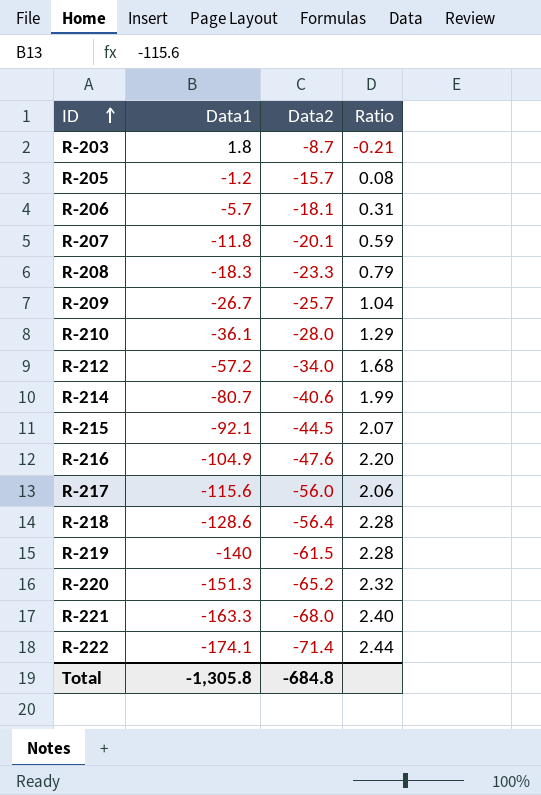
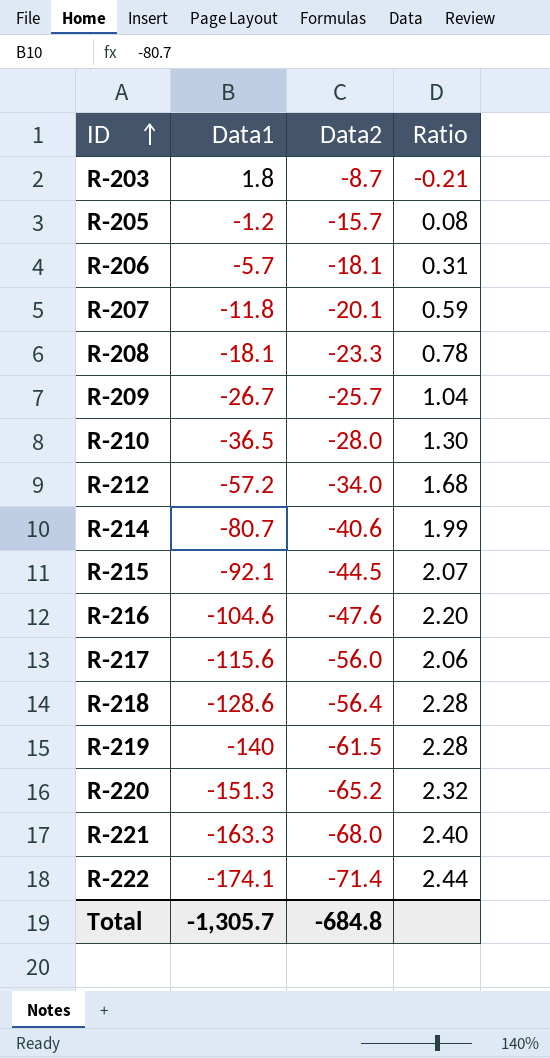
R-208 | Data1: -18.3 -> -18.1
R-208 | Ratio: 0.79 -> 0.78
R-210 | Data1: -36.1 -> -36.5
R-210 | Ratio: 1.29 -> 1.30
R-216 | Data1: -104.9 -> -104.6
Total | Data1: -1,305.8 -> -1,305.7

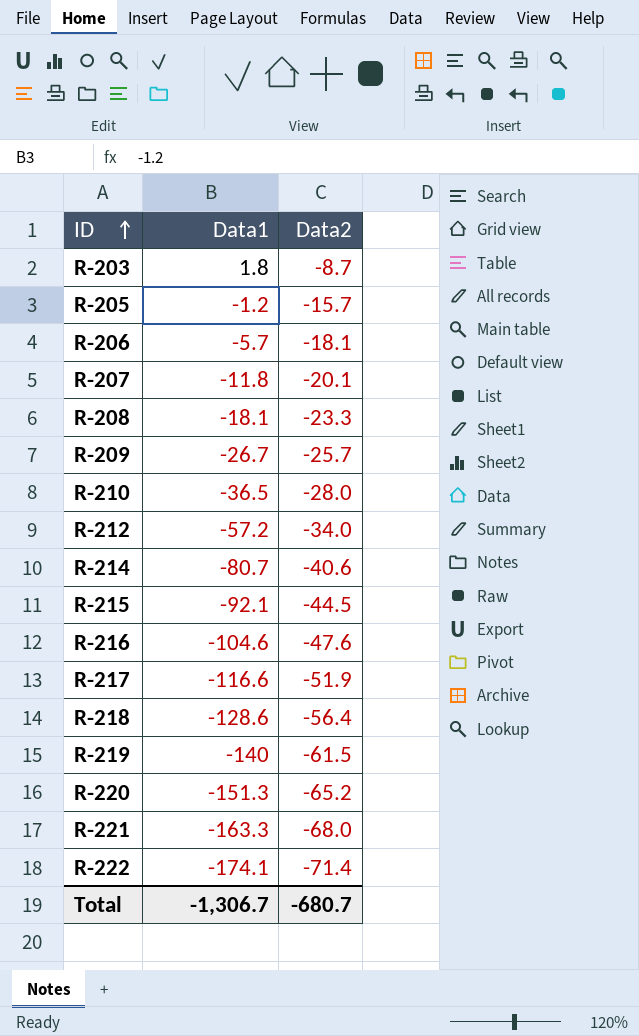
column Ratio | formula: [Data1] / [Data2] -> none
R-217 | Data1: -115.6 -> -116.6
R-217 | Data2: -56.0 -> -51.9
Total | Data1: -1,305.7 -> -1,306.7
Total | Data2: -684.8 -> -680.7

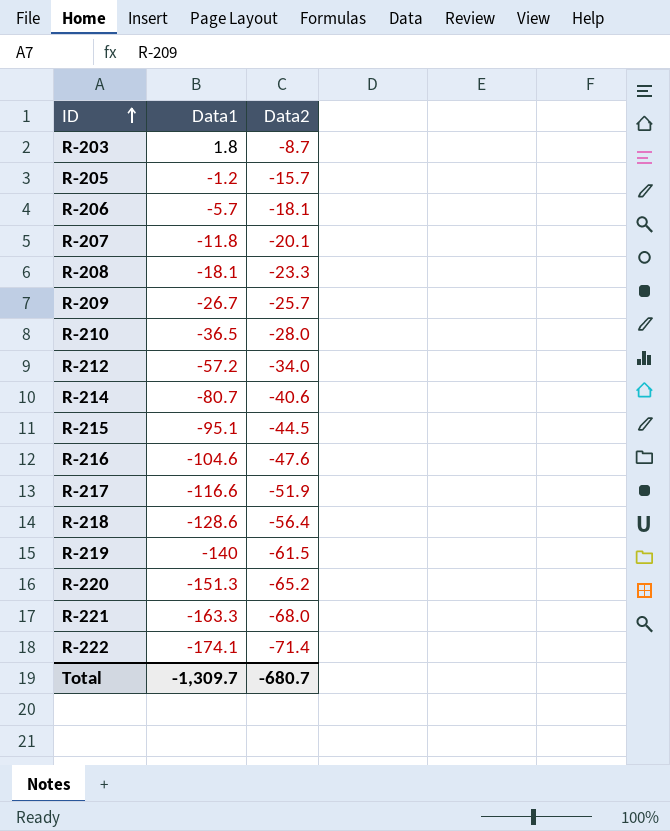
R-215 | Data1: -92.1 -> -95.1
Total | Data1: -1,306.7 -> -1,309.7

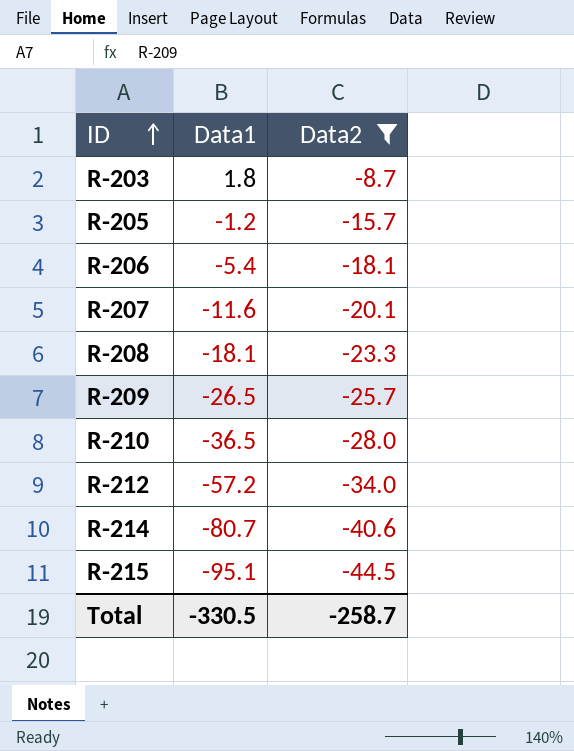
filter: none -> Data2 >= -44.5
R-206 | Data1: -5.7 -> -5.4
R-207 | Data1: -11.8 -> -11.6
R-209 | Data1: -26.7 -> -26.5
Total | Data1: -1,309.7 -> -330.5
Total | Data2: -680.7 -> -258.7

